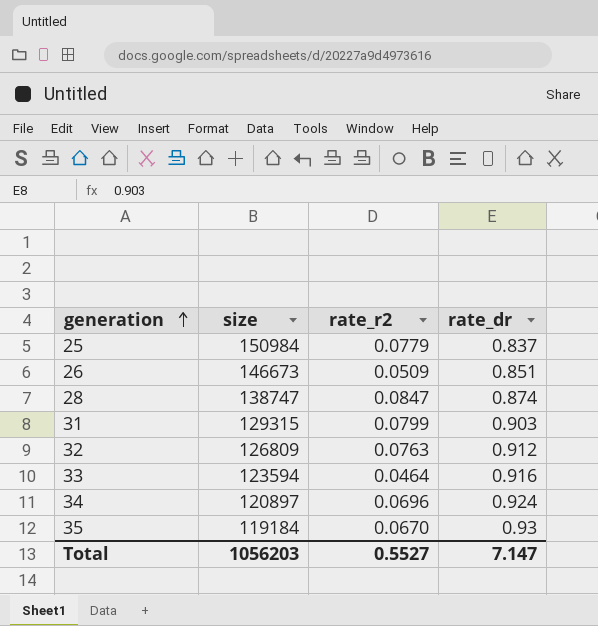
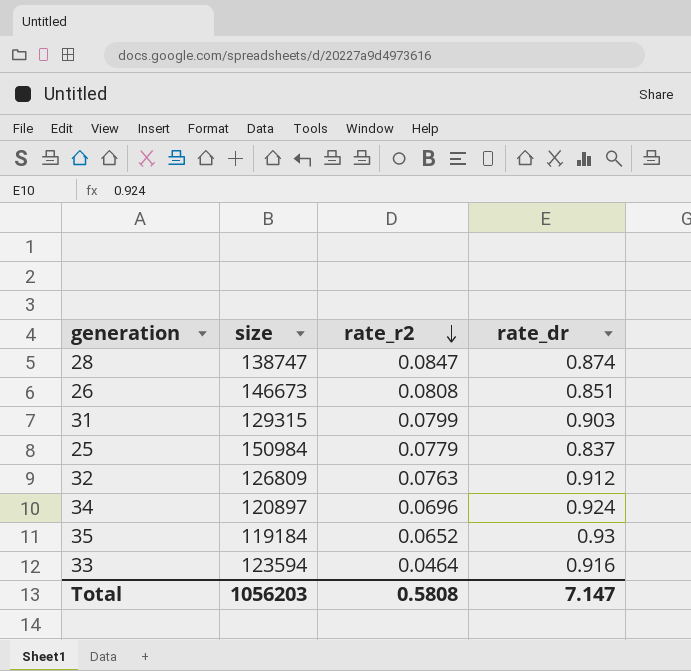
row order: generation ascending -> rate_r2 descending
26 | rate_r2: 0.0509 -> 0.0808
35 | rate_r2: 0.0670 -> 0.0652
Total | rate_r2: 0.5527 -> 0.5808

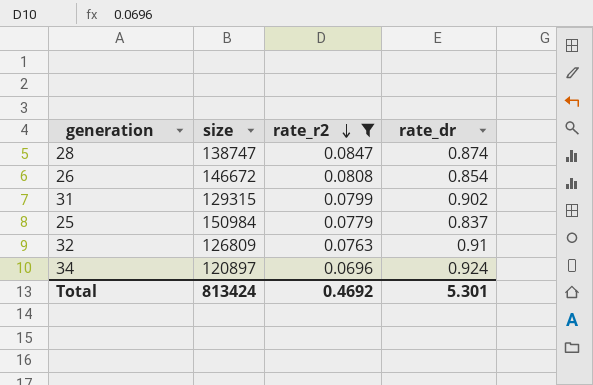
filter: none -> rate_r2 >= 0.0696
26 | size: 146673 -> 146672
26 | rate_dr: 0.851 -> 0.854
31 | rate_dr: 0.903 -> 0.902
32 | rate_dr: 0.912 -> 0.91
Total | size: 1056203 -> 813424
Total | rate_r2: 0.5808 -> 0.4692
Total | rate_dr: 7.147 -> 5.301

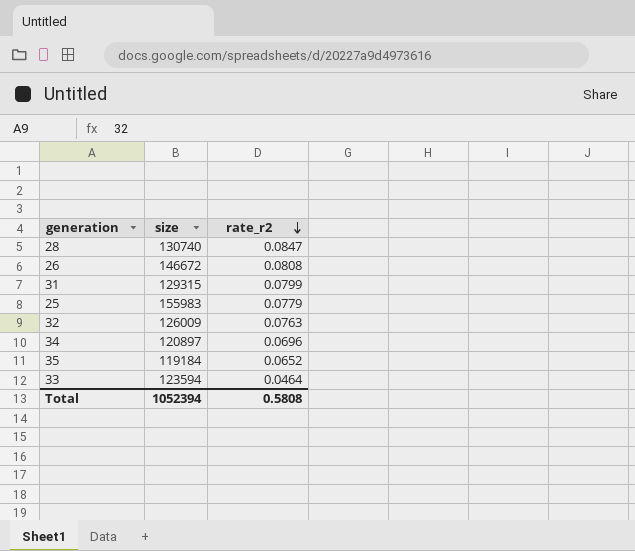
filter: rate_r2 >= 0.0696 -> none
column rate_dr | position: 4 -> none
28 | size: 138747 -> 130740
25 | size: 150984 -> 155983
32 | size: 126809 -> 126009
Total | size: 813424 -> 1052394
Total | rate_r2: 0.4692 -> 0.5808

